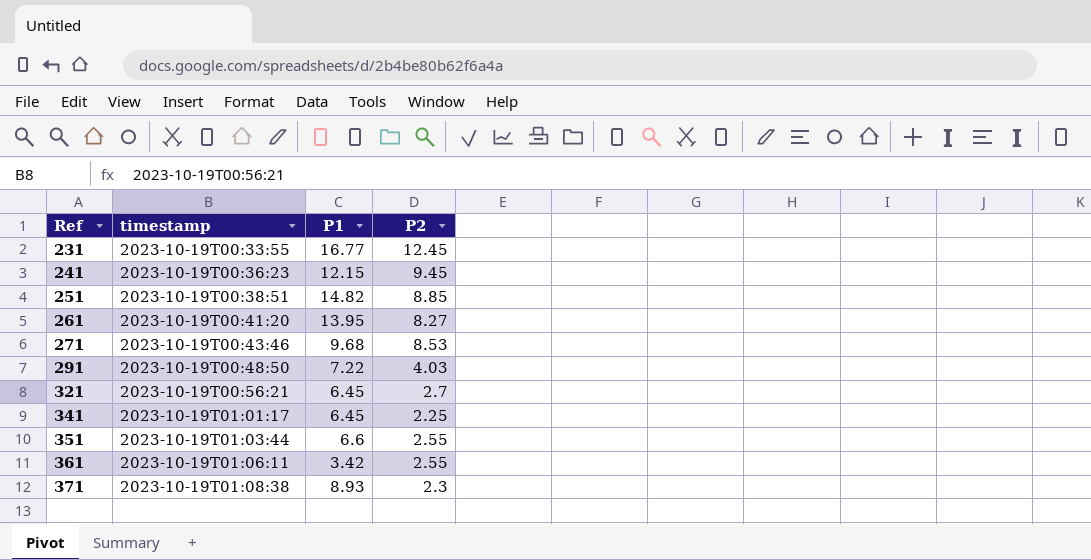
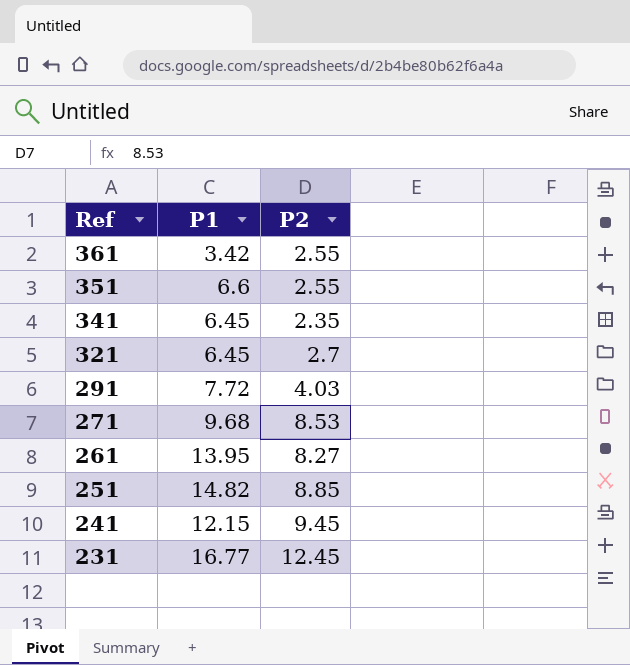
row order: Ref ascending -> Ref descending
column timestamp | position: 2 -> none
row 371: 2023-10-19T01:08:38 | 8.93 | 2.3 -> none
341 | P2: 2.25 -> 2.35
291 | P1: 7.22 -> 7.72

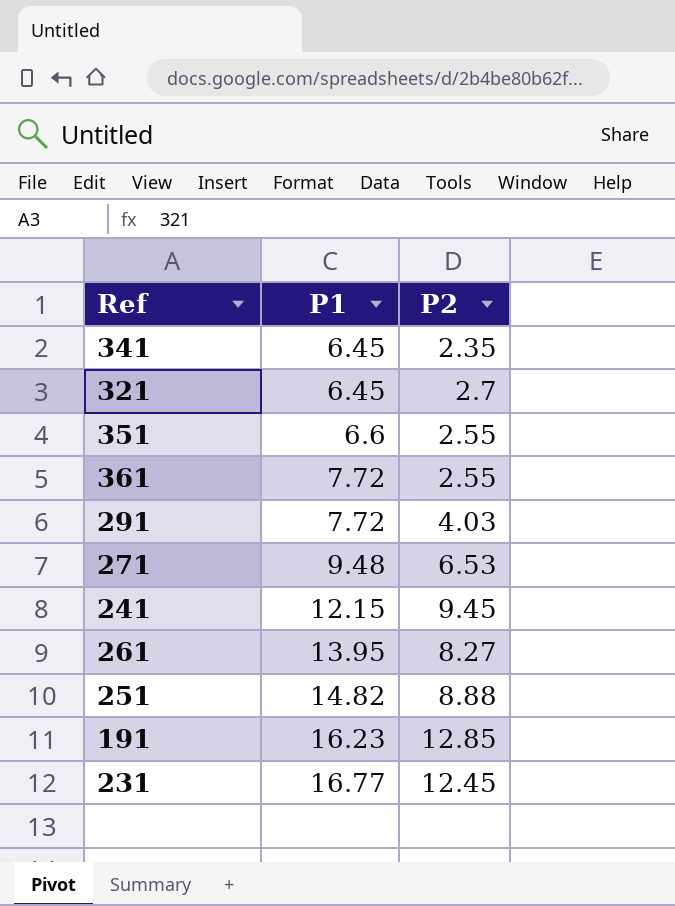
row order: Ref descending -> P1 ascending
361 | P1: 3.42 -> 7.72
271 | P1: 9.68 -> 9.48
271 | P2: 8.53 -> 6.53
251 | P2: 8.85 -> 8.88
row 191: none -> 16.23 | 12.85

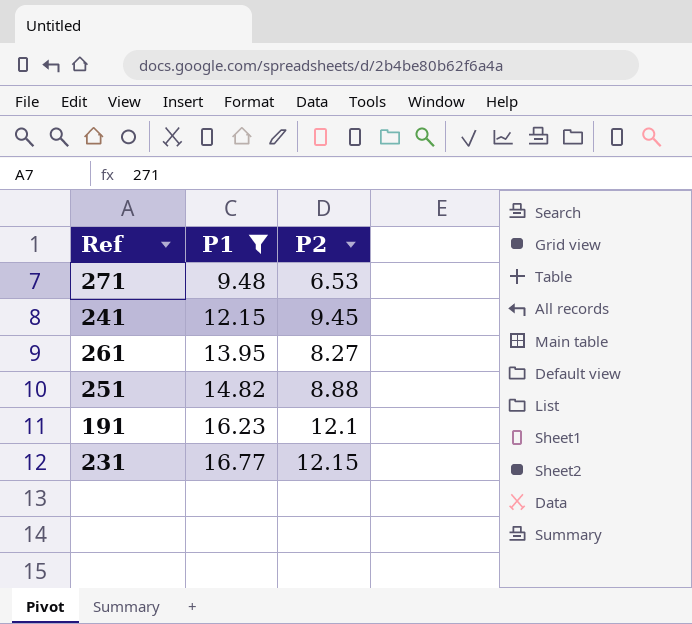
filter: none -> P1 >= 9.48
191 | P2: 12.85 -> 12.1
231 | P2: 12.45 -> 12.15

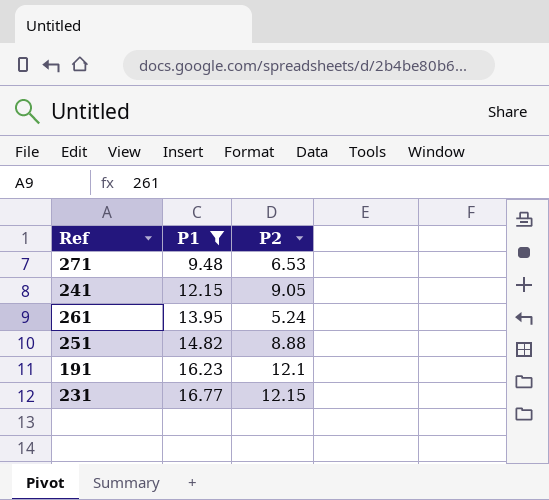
241 | P2: 9.45 -> 9.05
261 | P2: 8.27 -> 5.24

